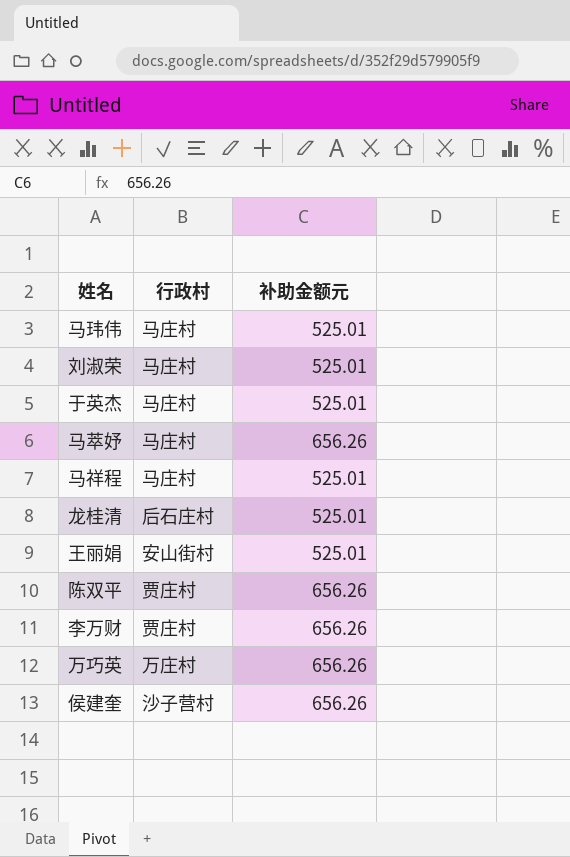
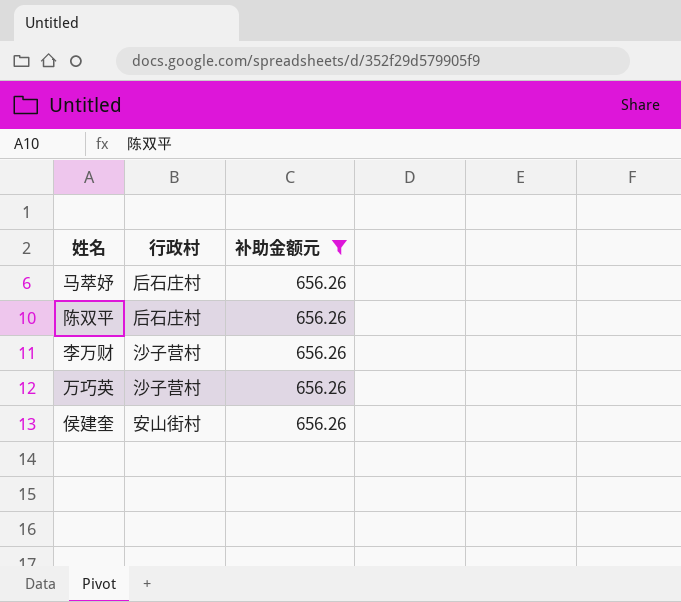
filter: none -> 补助金额元 = 656.26
马萃妤 | 行政村: 马庄村 -> 后石庄村
陈双平 | 行政村: 贾庄村 -> 后石庄村
李万财 | 行政村: 贾庄村 -> 沙子营村
万巧英 | 行政村: 万庄村 -> 沙子营村
侯建奎 | 行政村: 沙子营村 -> 安山街村

